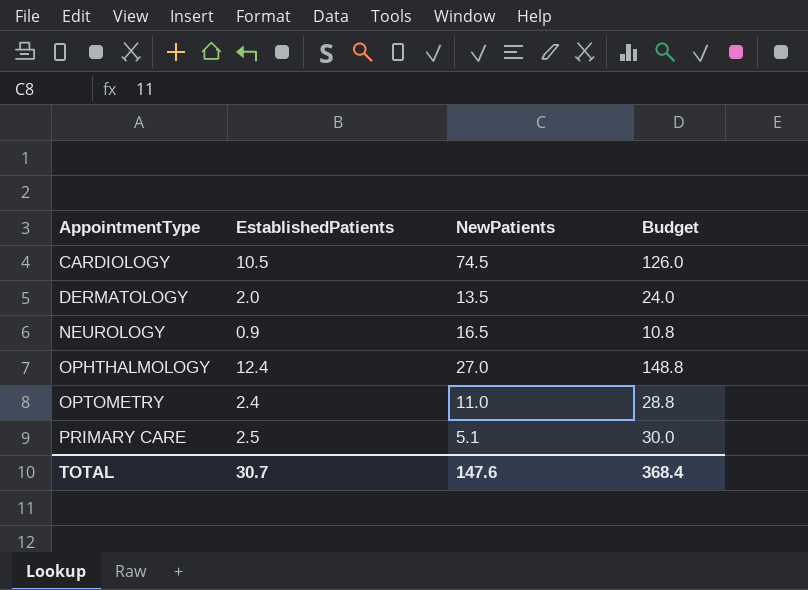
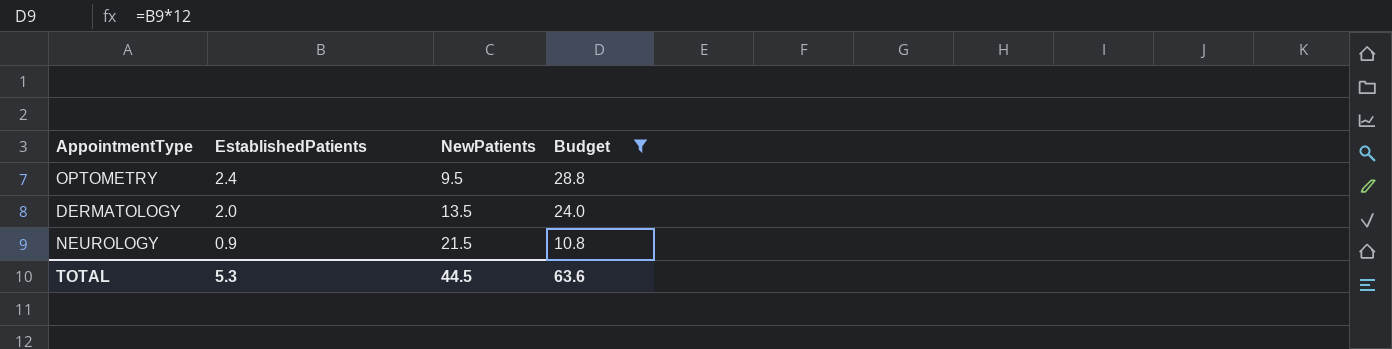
filter: none -> Budget <= 28.8
row order: AppointmentType ascending -> EstablishedPatients descending
OPTOMETRY | NewPatients: 11.0 -> 9.5
NEUROLOGY | NewPatients: 16.5 -> 21.5
TOTAL | EstablishedPatients: 30.7 -> 5.3
TOTAL | NewPatients: 147.6 -> 44.5
TOTAL | Budget: 368.4 -> 63.6

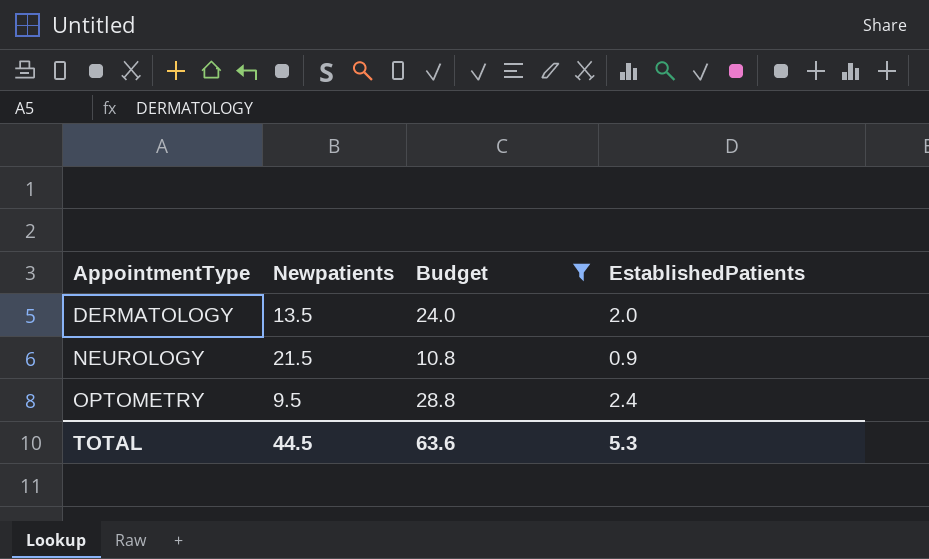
row order: EstablishedPatients descending -> AppointmentType ascending
column name: NewPatients -> Newpatients
column EstablishedPatients | position: 2 -> 4

